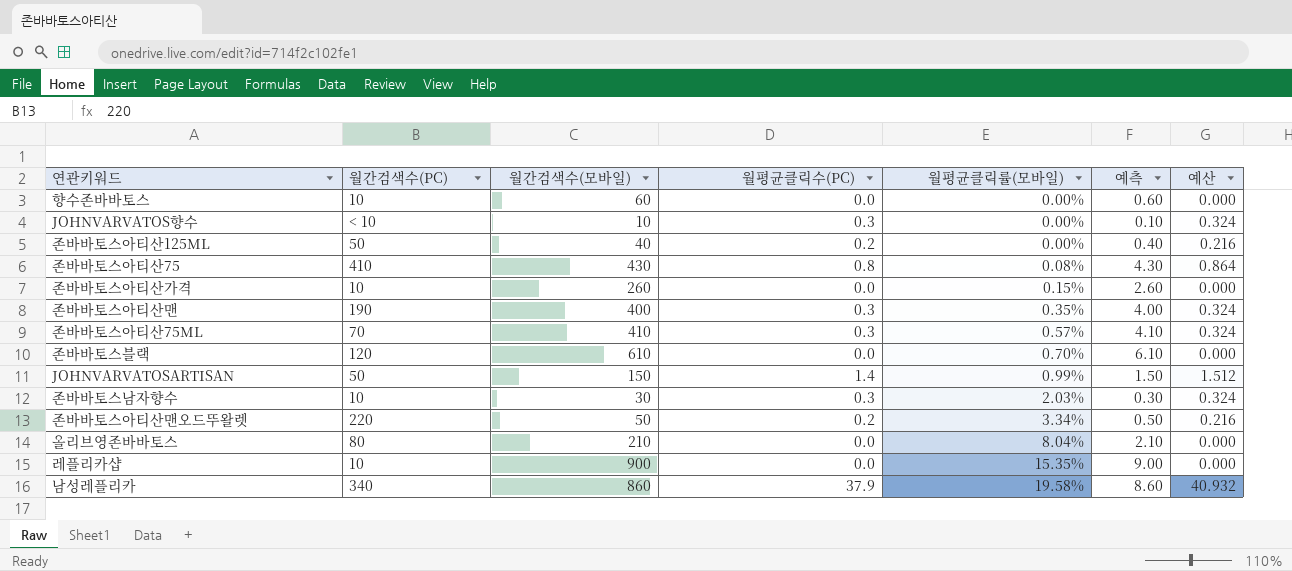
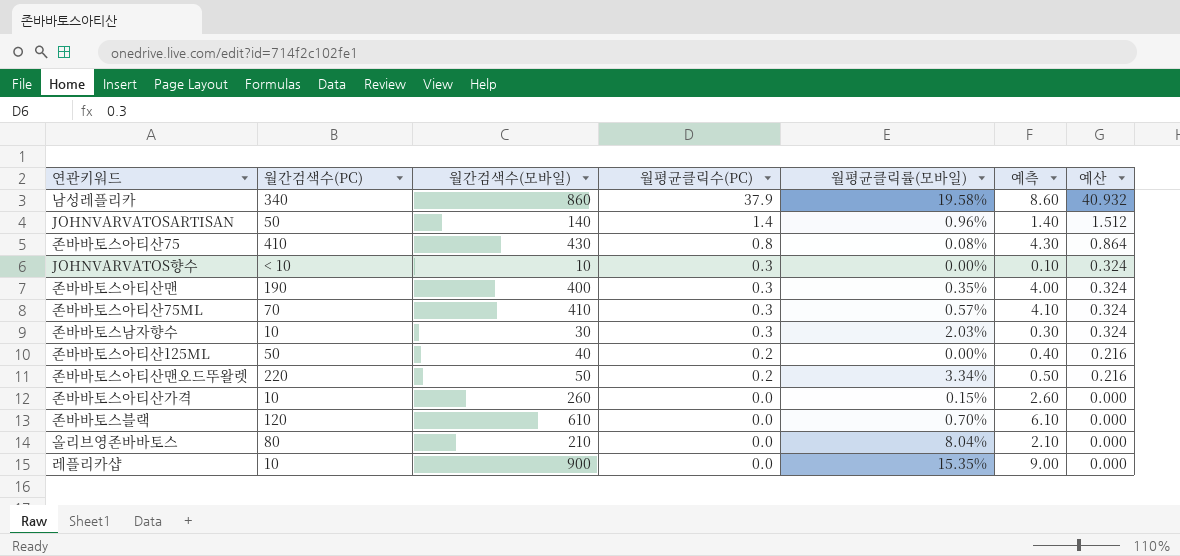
row order: 월평균클릭률(모바일) ascending -> 월평균클릭수(PC) descending
row 향수존바바토스: 10 | 60 | 0.0 | 0.00% | 0.60 | 0.000 -> none
JOHNVARVATOSARTISAN | 월간검색수(모바일): 150 -> 140
JOHNVARVATOSARTISAN | 월평균클릭률(모바일): 0.99% -> 0.96%
JOHNVARVATOSARTISAN | 예측: 1.50 -> 1.40

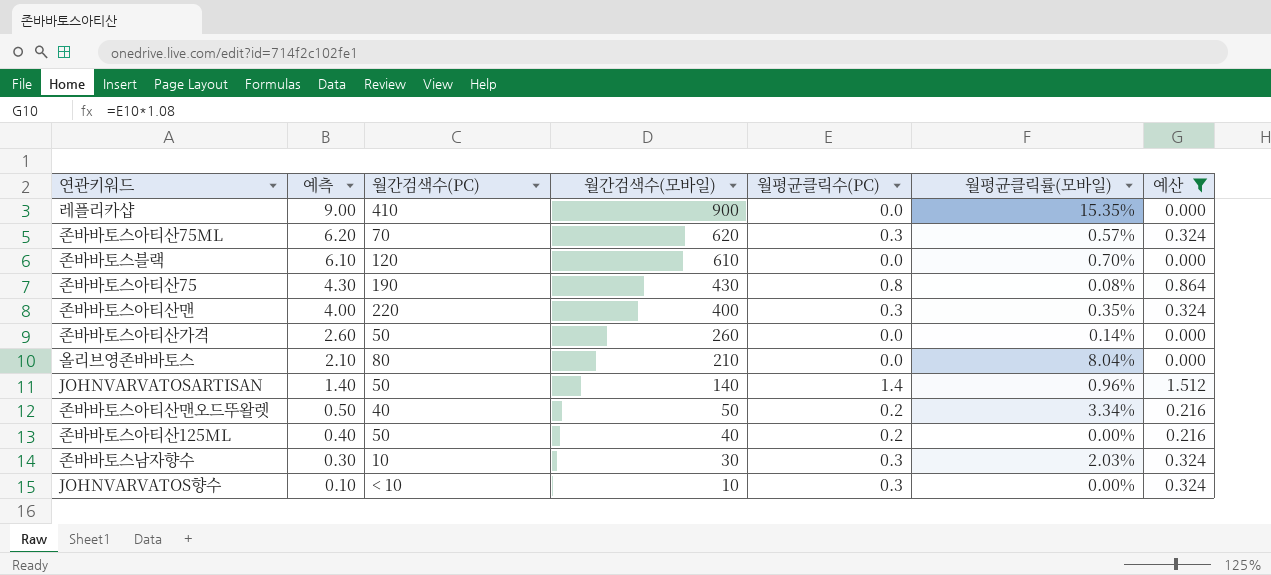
filter: none -> 예산 != 40.932
row order: 월평균클릭수(PC) descending -> 예측 descending
column 예측 | position: 6 -> 2
레플리카샵 | 월간검색수(PC): 10 -> 410
존바바토스아티산75ML | 예측: 4.10 -> 6.20
존바바토스아티산75ML | 월간검색수(모바일): 410 -> 620
존바바토스아티산75 | 월간검색수(PC): 410 -> 190
존바바토스아티산맨 | 월간검색수(PC): 190 -> 220
존바바토스아티산가격 | 월간검색수(PC): 10 -> 50
존바바토스아티산가격 | 월평균클릭률(모바일): 0.15% -> 0.14%
존바바토스아티산맨오드뚜왈렛 | 월간검색수(PC): 220 -> 40

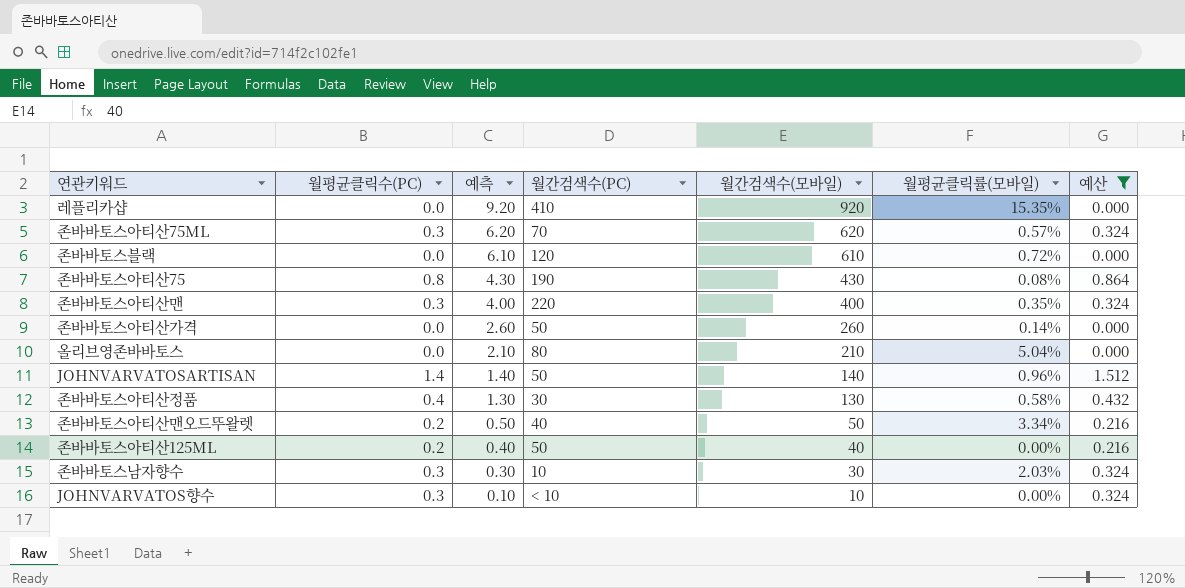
column 월평균클릭수(PC) | position: 5 -> 2
레플리카샵 | 예측: 9.00 -> 9.20
레플리카샵 | 월간검색수(모바일): 900 -> 920
존바바토스블랙 | 월평균클릭률(모바일): 0.70% -> 0.72%
올리브영존바바토스 | 월평균클릭률(모바일): 8.04% -> 5.04%
row 존바바토스아티산정품: none -> 0.4 | 1.30 | 30 | 130 | 0.58% | 0.432

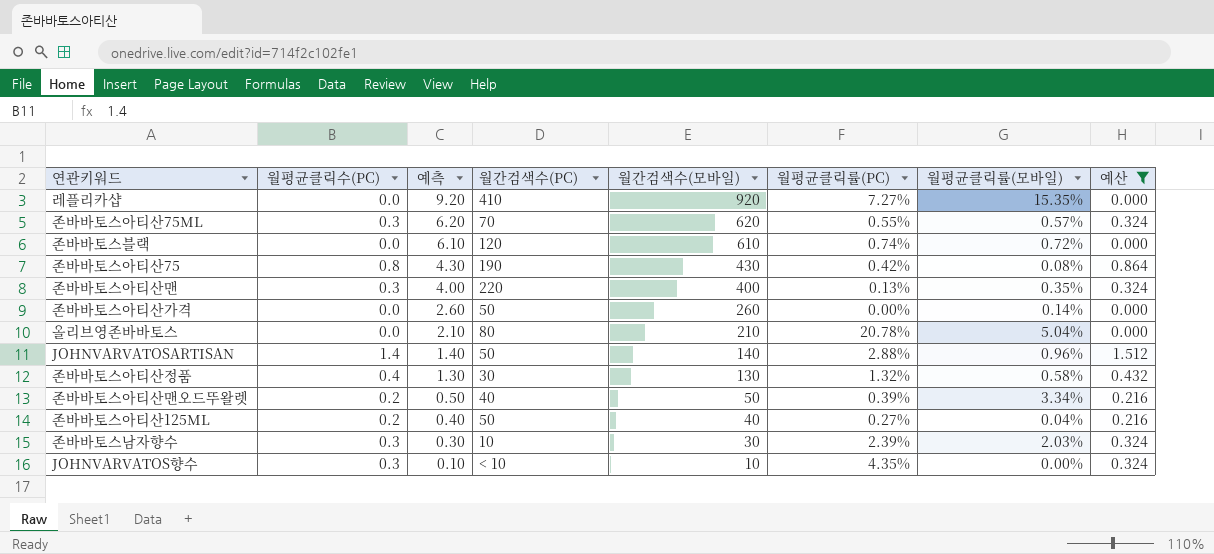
column 월평균클릭률(PC) | position: none -> 6
존바바토스아티산125ML | 월평균클릭률(모바일): 0.00% -> 0.04%

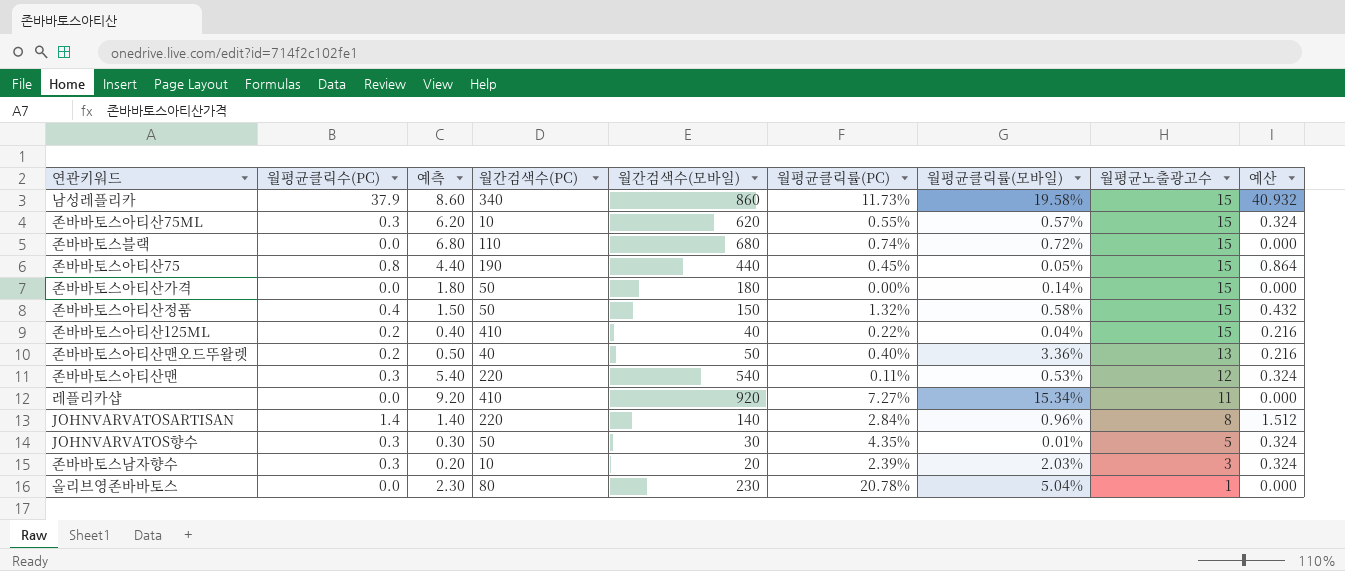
filter: 예산 != 40.932 -> none
row order: 예측 descending -> 월평균노출광고수 descending
column 월평균노출광고수 | position: none -> 8
존바바토스아티산75ML | 월간검색수(PC): 70 -> 10
존바바토스블랙 | 예측: 6.10 -> 6.80
존바바토스블랙 | 월간검색수(PC): 120 -> 110
존바바토스블랙 | 월간검색수(모바일): 610 -> 680
존바바토스아티산75 | 예측: 4.30 -> 4.40
존바바토스아티산75 | 월간검색수(모바일): 430 -> 440
존바바토스아티산75 | 월평균클릭률(PC): 0.42% -> 0.45%
존바바토스아티산75 | 월평균클릭률(모바일): 0.08% -> 0.05%
존바바토스아티산가격 | 예측: 2.60 -> 1.80
존바바토스아티산가격 | 월간검색수(모바일): 260 -> 180
존바바토스아티산정품 | 예측: 1.30 -> 1.50
존바바토스아티산정품 | 월간검색수(PC): 30 -> 50
존바바토스아티산정품 | 월간검색수(모바일): 130 -> 150
존바바토스아티산125ML | 월간검색수(PC): 50 -> 410
존바바토스아티산125ML | 월평균클릭률(PC): 0.27% -> 0.22%
존바바토스아티산맨오드뚜왈렛 | 월평균클릭률(PC): 0.39% -> 0.40%
존바바토스아티산맨오드뚜왈렛 | 월평균클릭률(모바일): 3.34% -> 3.36%
존바바토스아티산맨 | 예측: 4.00 -> 5.40
존바바토스아티산맨 | 월간검색수(모바일): 400 -> 540
존바바토스아티산맨 | 월평균클릭률(PC): 0.13% -> 0.11%
존바바토스아티산맨 | 월평균클릭률(모바일): 0.35% -> 0.53%
레플리카샵 | 월평균클릭률(모바일): 15.35% -> 15.34%
JOHNVARVATOSARTISAN | 월간검색수(PC): 50 -> 220
JOHNVARVATOSARTISAN | 월평균클릭률(PC): 2.88% -> 2.84%
JOHNVARVATOS향수 | 예측: 0.10 -> 0.30
JOHNVARVATOS향수 | 월간검색수(PC): < 10 -> 50
JOHNVARVATOS향수 | 월간검색수(모바일): 10 -> 30
JOHNVARVATOS향수 | 월평균클릭률(모바일): 0.00% -> 0.01%
존바바토스남자향수 | 예측: 0.30 -> 0.20
존바바토스남자향수 | 월간검색수(모바일): 30 -> 20
올리브영존바바토스 | 예측: 2.10 -> 2.30
올리브영존바바토스 | 월간검색수(모바일): 210 -> 230

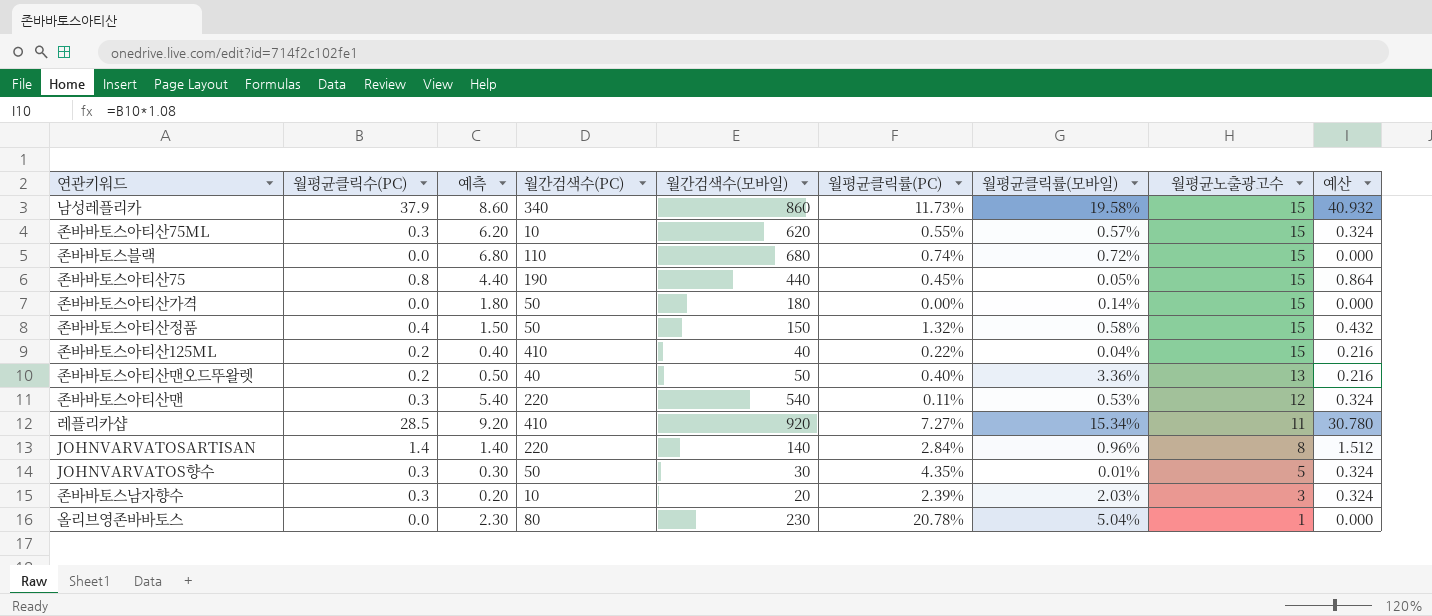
레플리카샵 | 월평균클릭수(PC): 0.0 -> 28.5
레플리카샵 | 예산: 0.000 -> 30.780

